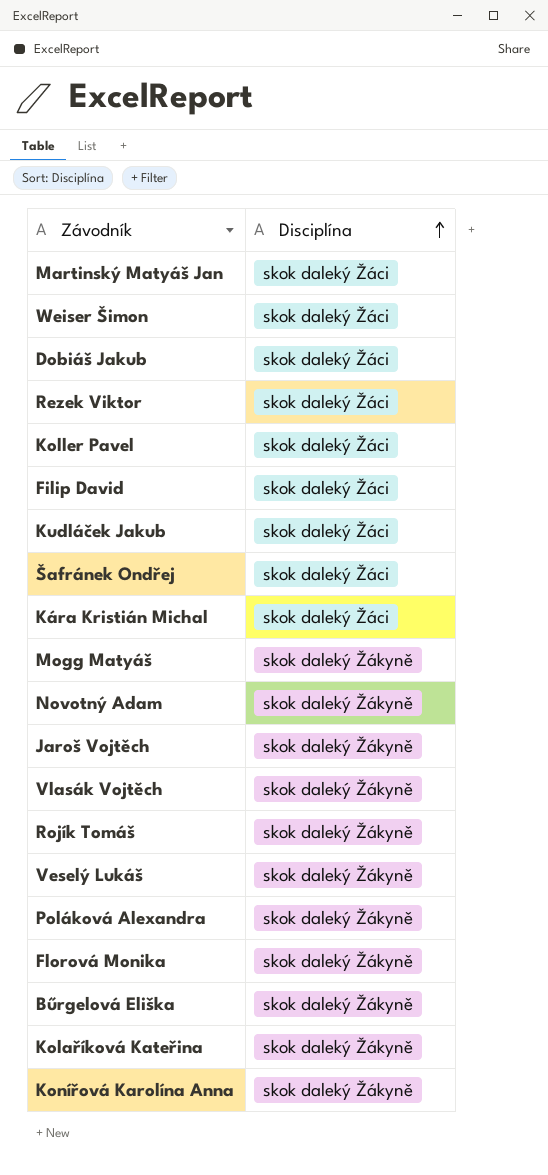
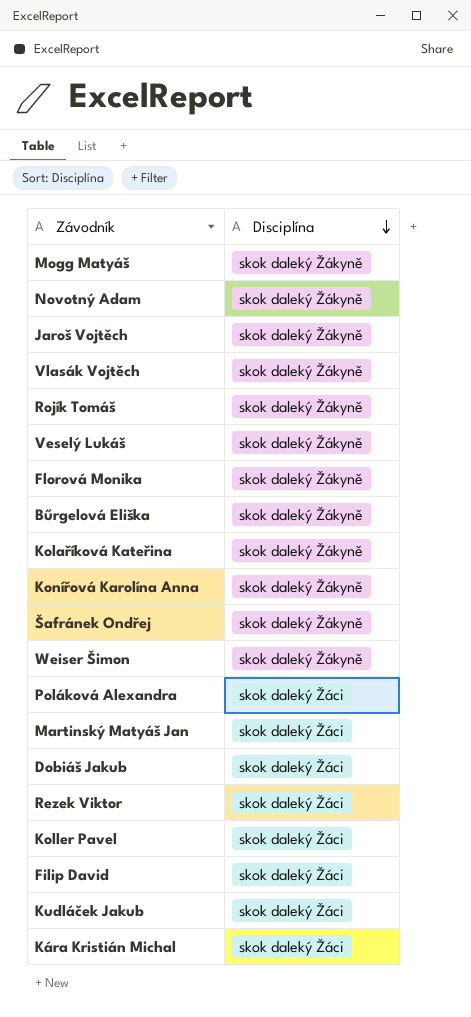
row order: Disciplína ascending -> Disciplína descending
Šafránek Ondřej | Disciplína: skok daleký Žáci -> skok daleký Žákyně
Weiser Šimon | Disciplína: skok daleký Žáci -> skok daleký Žákyně
Poláková Alexandra | Disciplína: skok daleký Žákyně -> skok daleký Žáci

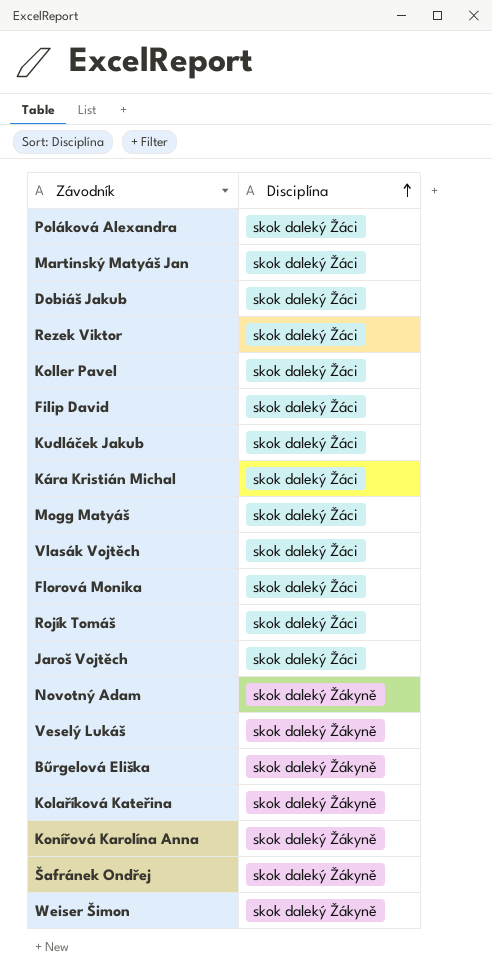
row order: Disciplína descending -> Disciplína ascending
Mogg Matyáš | Disciplína: skok daleký Žákyně -> skok daleký Žáci
Vlasák Vojtěch | Disciplína: skok daleký Žákyně -> skok daleký Žáci
Florová Monika | Disciplína: skok daleký Žákyně -> skok daleký Žáci
Rojík Tomáš | Disciplína: skok daleký Žákyně -> skok daleký Žáci
Jaroš Vojtěch | Disciplína: skok daleký Žákyně -> skok daleký Žáci

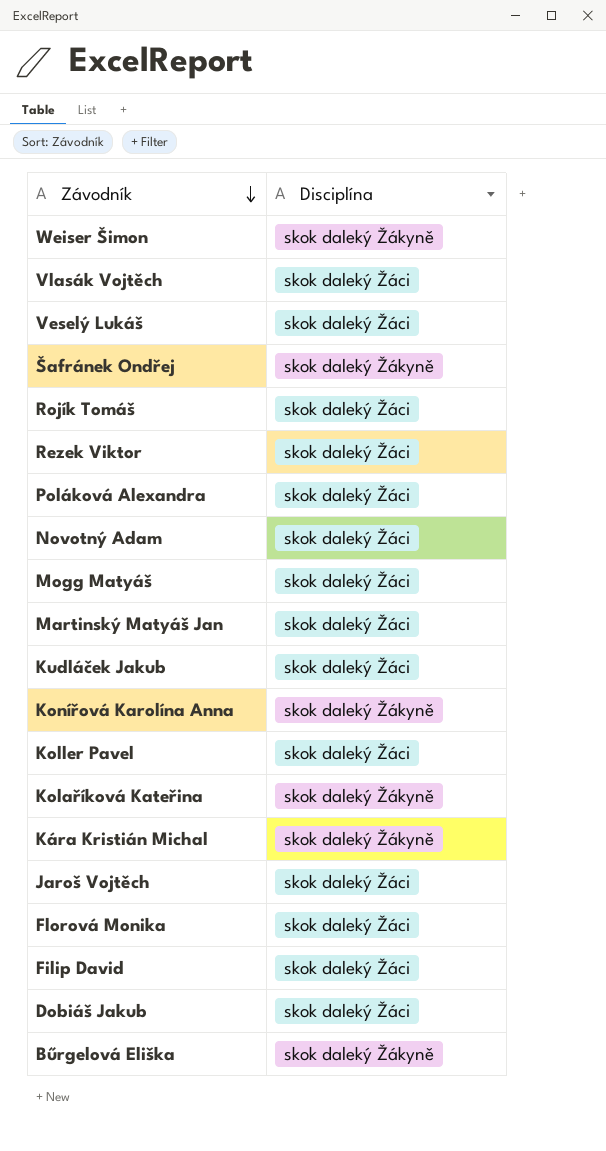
row order: Disciplína ascending -> Závodník descending
Veselý Lukáš | Disciplína: skok daleký Žákyně -> skok daleký Žáci
Novotný Adam | Disciplína: skok daleký Žákyně -> skok daleký Žáci
Kára Kristián Michal | Disciplína: skok daleký Žáci -> skok daleký Žákyně

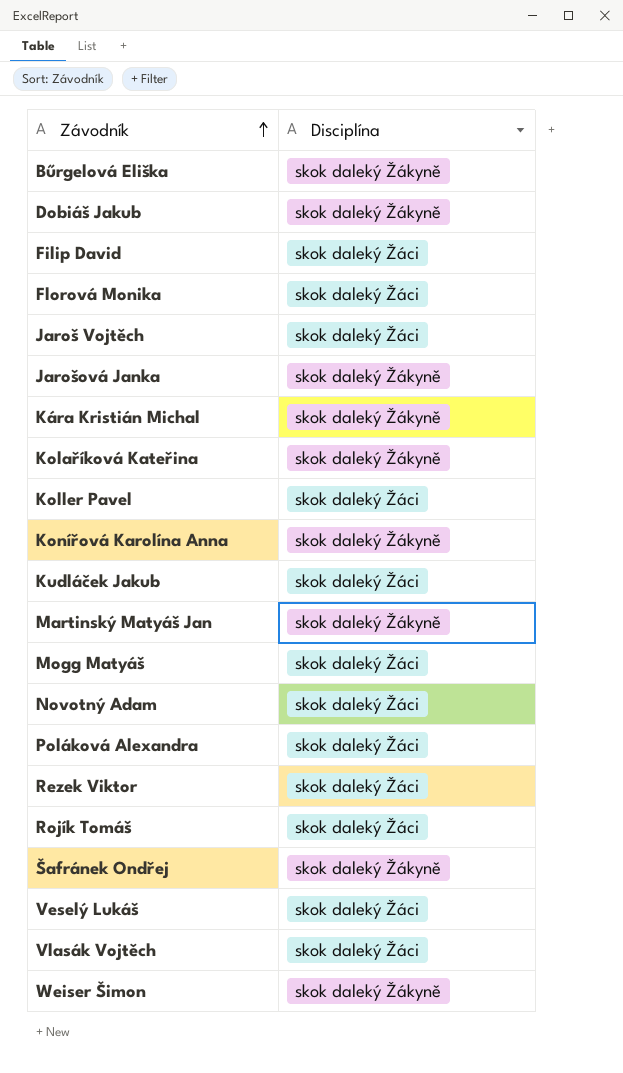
row order: Závodník descending -> Závodník ascending
Dobiáš Jakub | Disciplína: skok daleký Žáci -> skok daleký Žákyně
row Jarošová Janka: none -> skok daleký Žákyně
Martinský Matyáš Jan | Disciplína: skok daleký Žáci -> skok daleký Žákyně

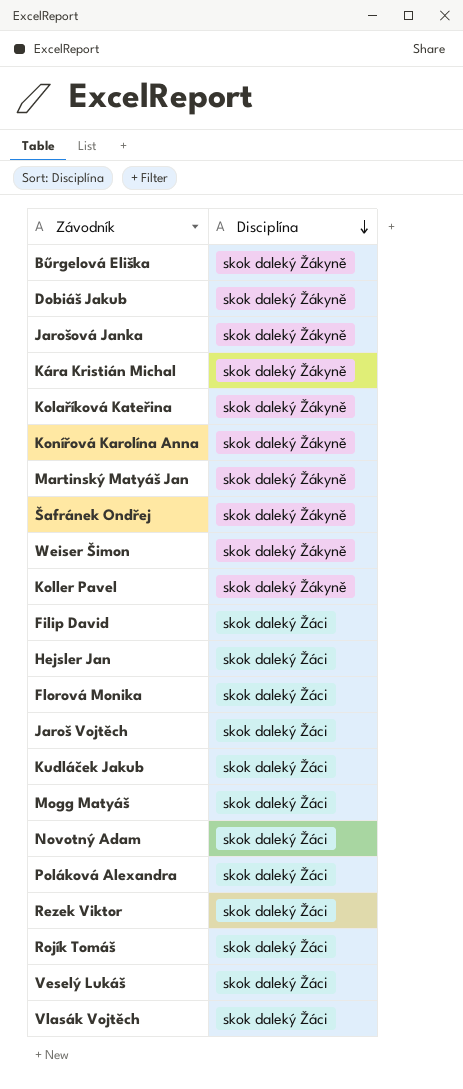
row order: Závodník ascending -> Disciplína descending
Koller Pavel | Disciplína: skok daleký Žáci -> skok daleký Žákyně
row Hejsler Jan: none -> skok daleký Žáci

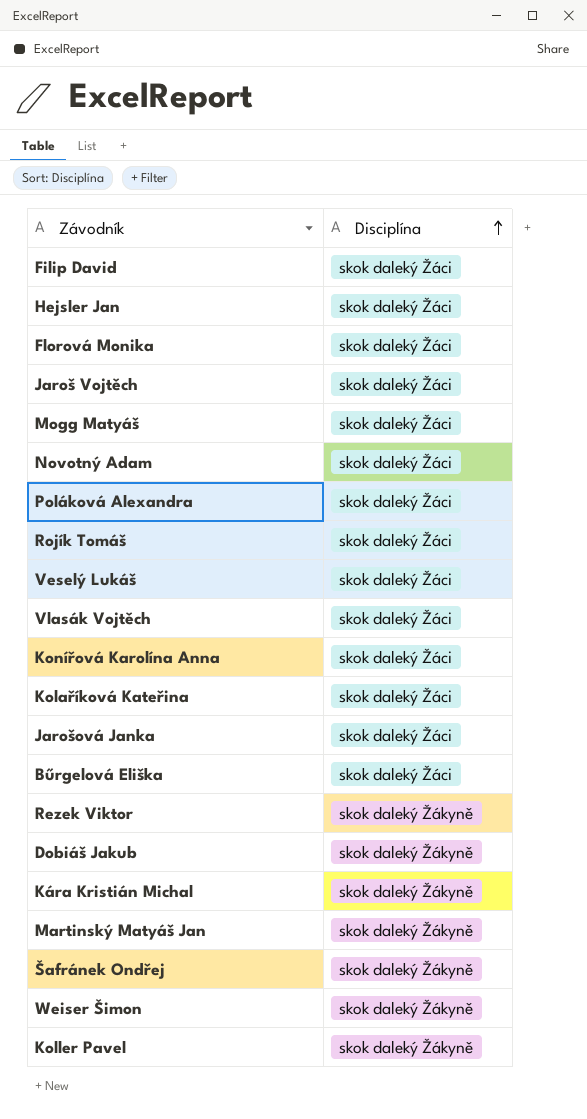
row order: Disciplína descending -> Disciplína ascending
row Kudláček Jakub: skok daleký Žáci -> none
Konířová Karolína Anna | Disciplína: skok daleký Žákyně -> skok daleký Žáci
Kolaříková Kateřina | Disciplína: skok daleký Žákyně -> skok daleký Žáci
Jarošová Janka | Disciplína: skok daleký Žákyně -> skok daleký Žáci
Bűrgelová Eliška | Disciplína: skok daleký Žákyně -> skok daleký Žáci
Rezek Viktor | Disciplína: skok daleký Žáci -> skok daleký Žákyně

